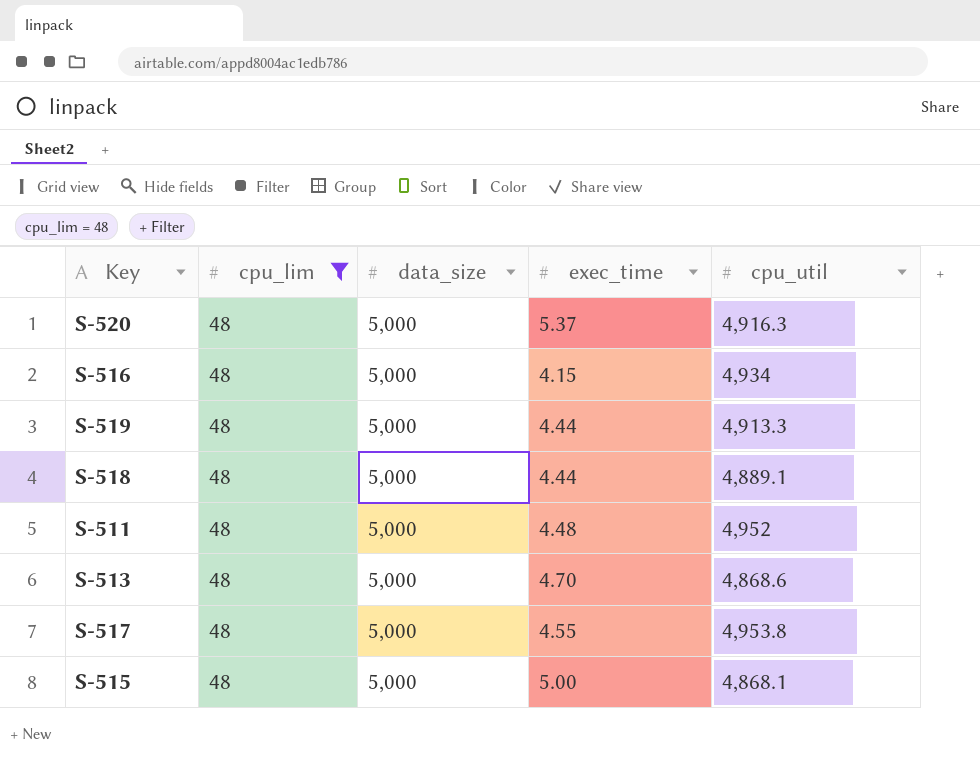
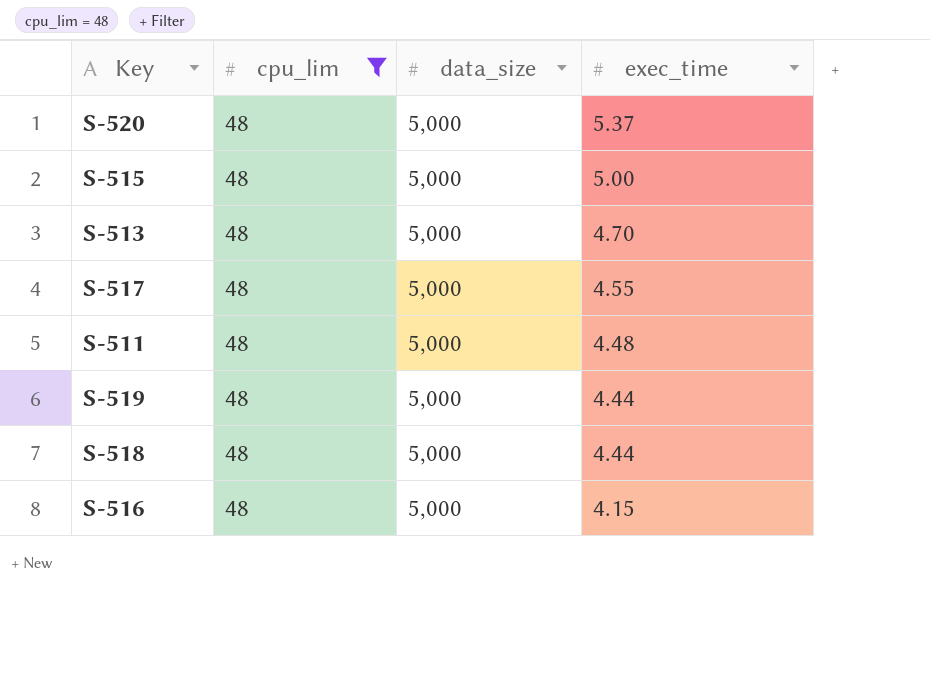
row order: none -> exec_time descending
column cpu_util | position: 5 -> none

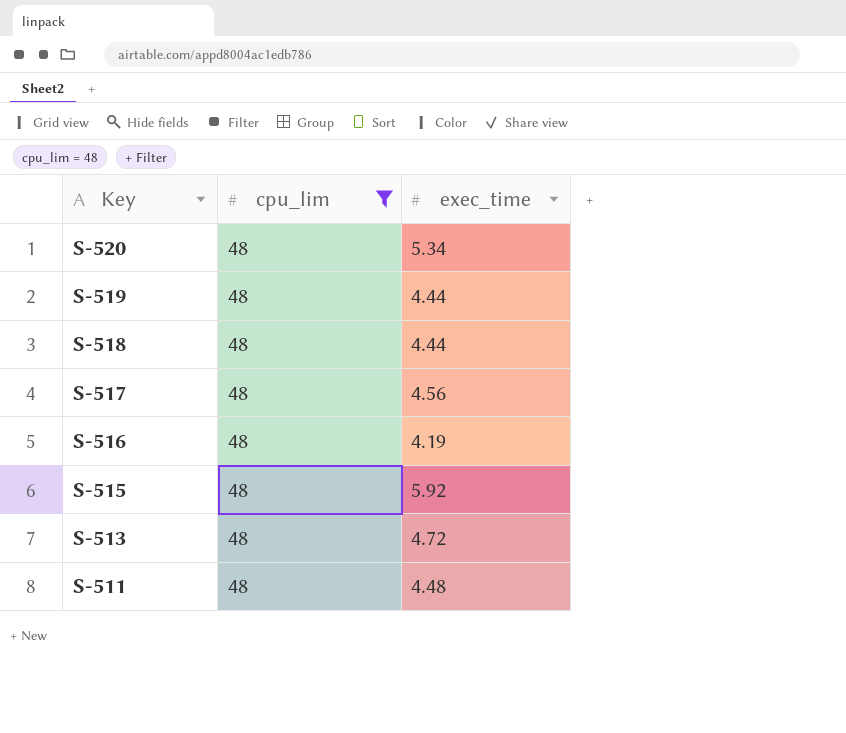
row order: exec_time descending -> Key descending
column data_size | position: 3 -> none
S-520 | exec_time: 5.37 -> 5.34
S-517 | exec_time: 4.55 -> 4.56
S-516 | exec_time: 4.15 -> 4.19
S-515 | exec_time: 5.00 -> 5.92
S-513 | exec_time: 4.70 -> 4.72

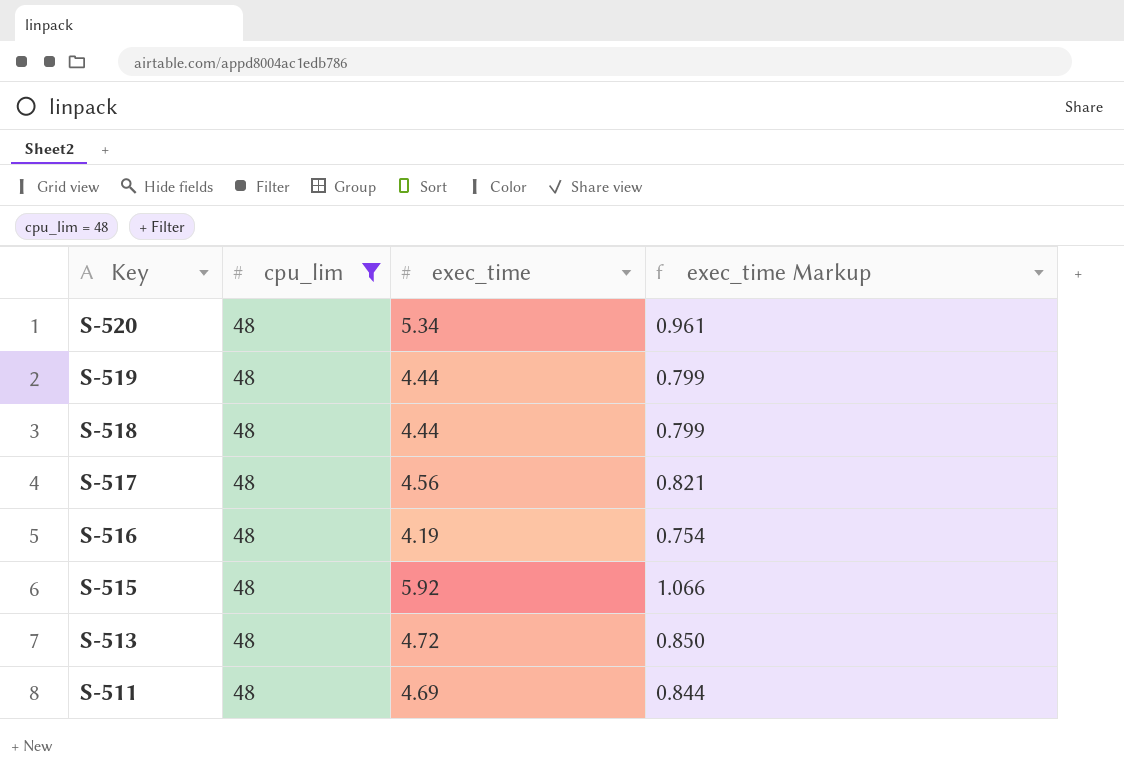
column exec_time Markup | formula: none -> [exec_time] * 0.18
S-511 | exec_time: 4.48 -> 4.69

